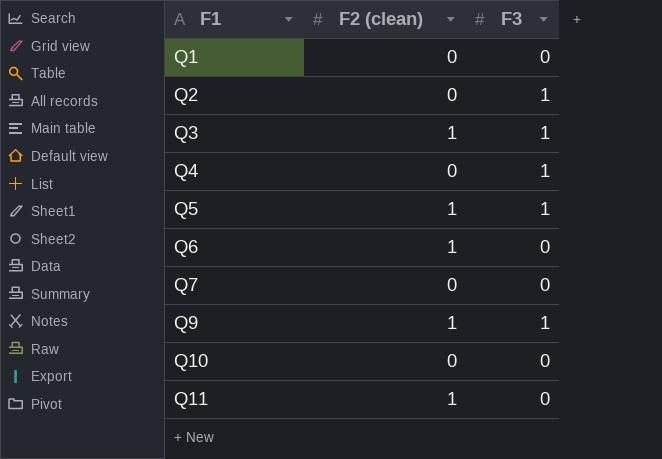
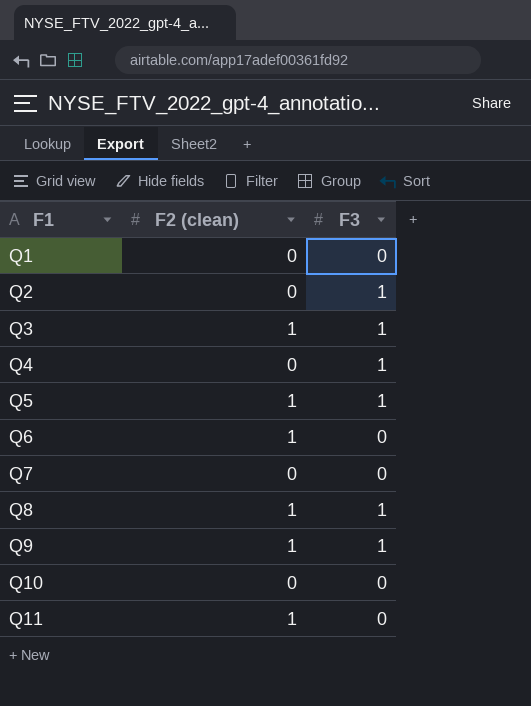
row Q8: none -> 1 | 1

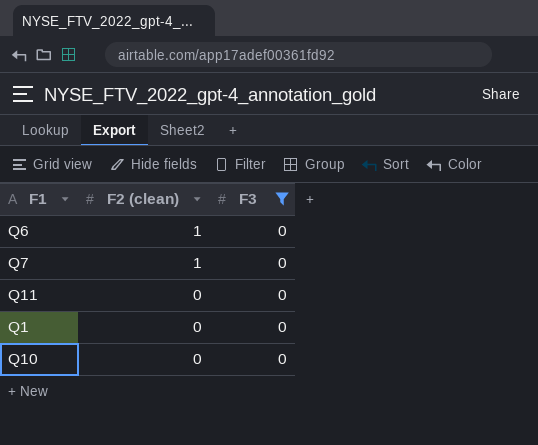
filter: none -> F3 = 0
row order: F1 ascending -> F2 (clean) descending
Q7 | F2 (clean): 0 -> 1
Q11 | F2 (clean): 1 -> 0

